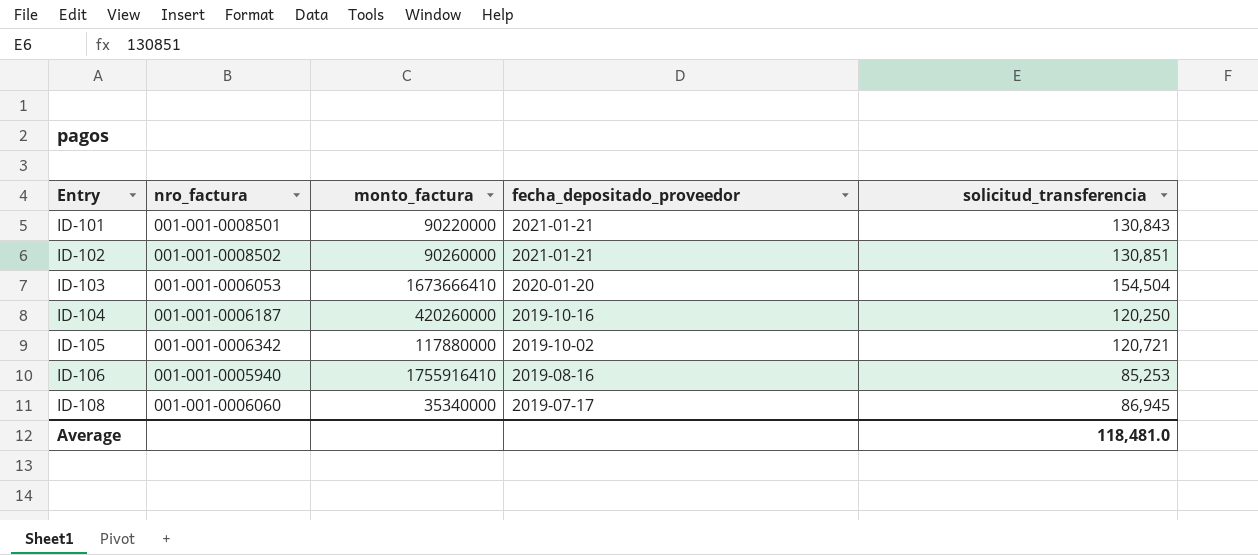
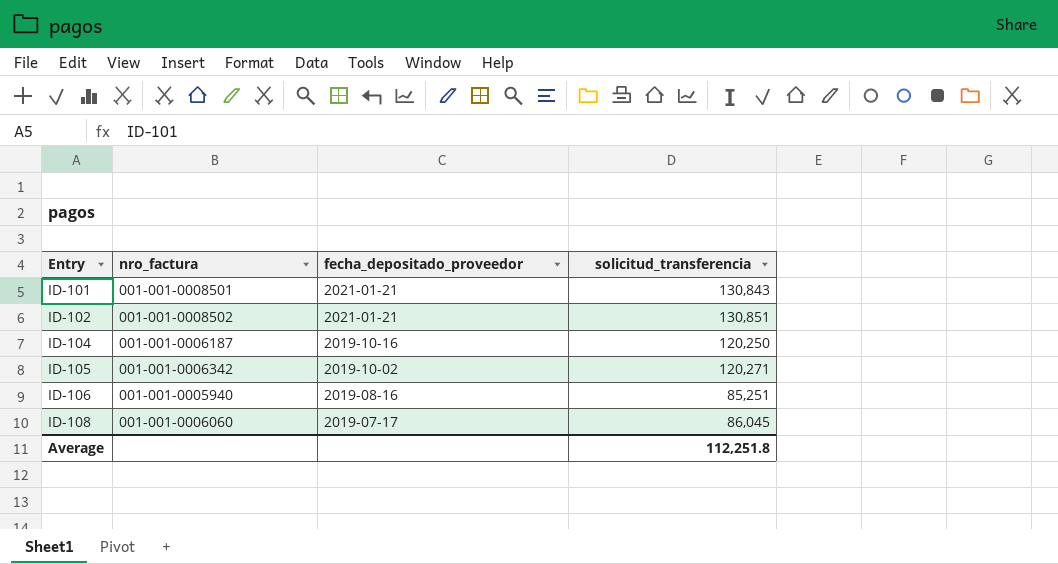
column monto_factura | position: 3 -> none
row ID-103: 001-001-0006053 | 1673666410 | 2020-01-20 | 154,504 -> none
ID-105 | solicitud_transferencia: 120,721 -> 120,271
ID-106 | solicitud_transferencia: 85,253 -> 85,251
ID-108 | solicitud_transferencia: 86,945 -> 86,045
Average | solicitud_transferencia: 118,481.0 -> 112,251.8

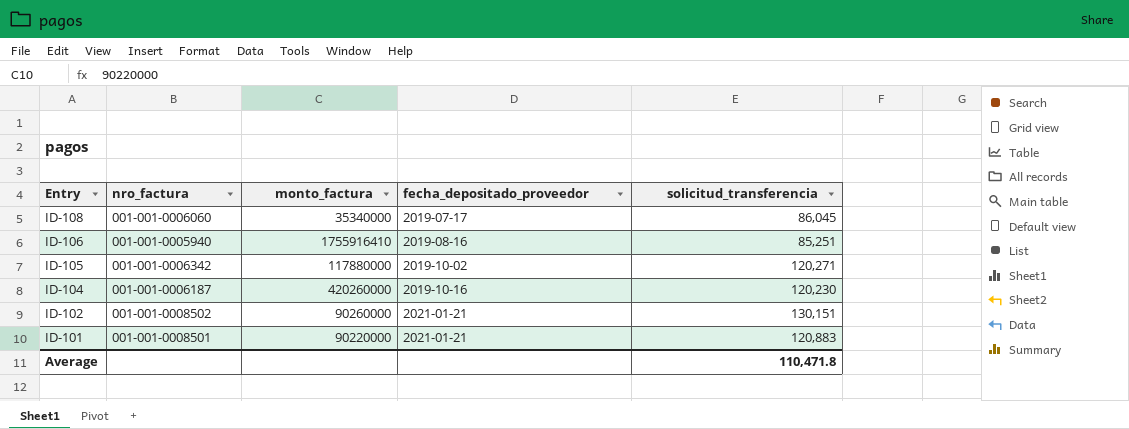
row order: Entry ascending -> Entry descending
column monto_factura | position: none -> 3
ID-104 | solicitud_transferencia: 120,250 -> 120,230
ID-102 | solicitud_transferencia: 130,851 -> 130,151
ID-101 | solicitud_transferencia: 130,843 -> 120,883
Average | solicitud_transferencia: 112,251.8 -> 110,471.8

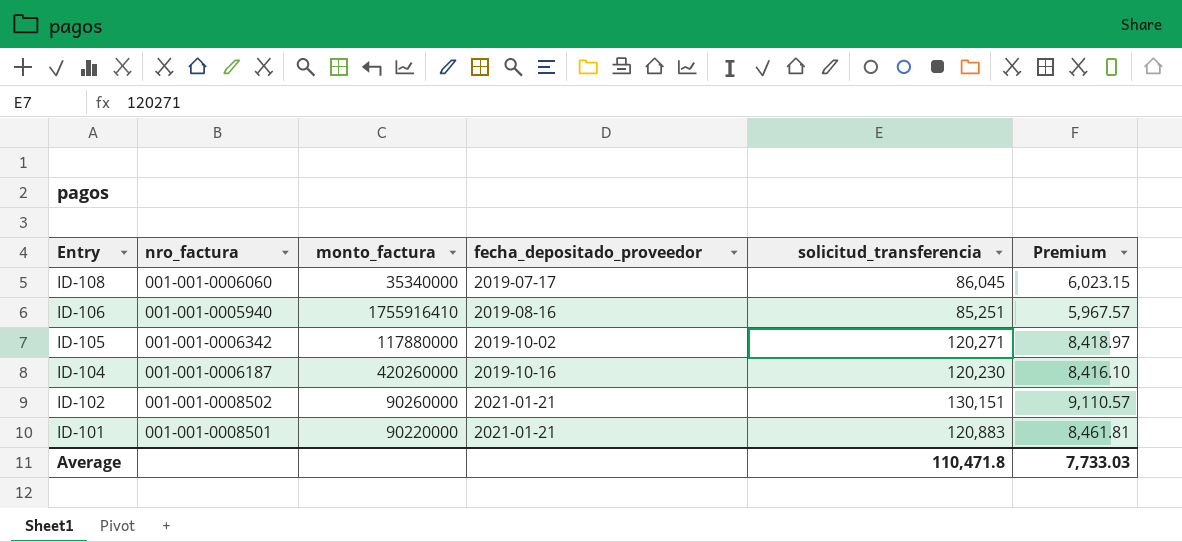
column Premium | formula: none -> [solicitud_transferencia] * 0.07

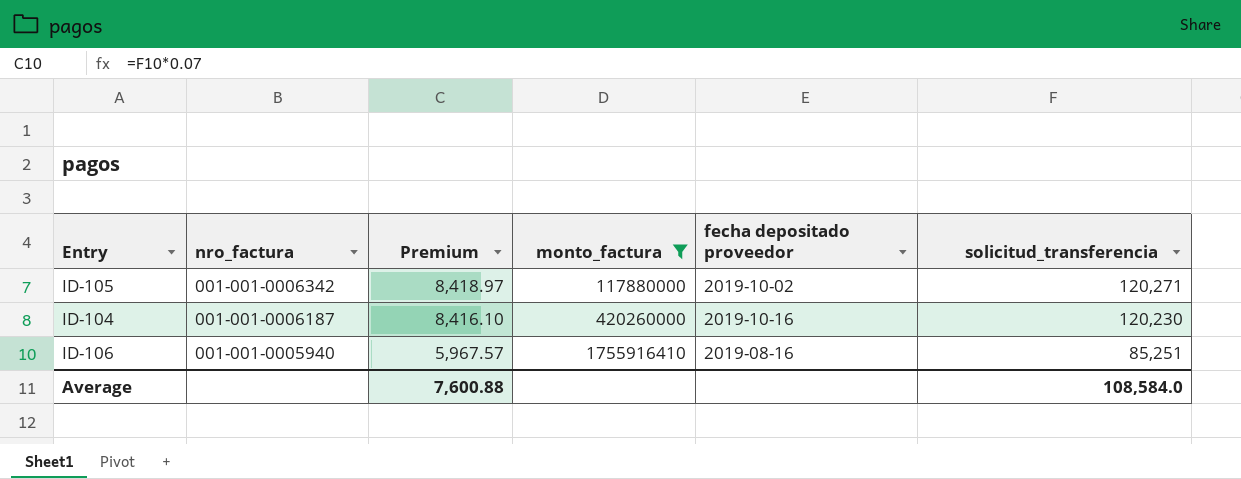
filter: none -> monto_factura >= 117880000
row order: Entry descending -> nro_factura descending
column Premium | position: 6 -> 3
column name: fecha_depositado_proveedor -> fecha depositado proveedor
Average | Premium: 7,733.03 -> 7,600.88
Average | solicitud_transferencia: 110,471.8 -> 108,584.0

